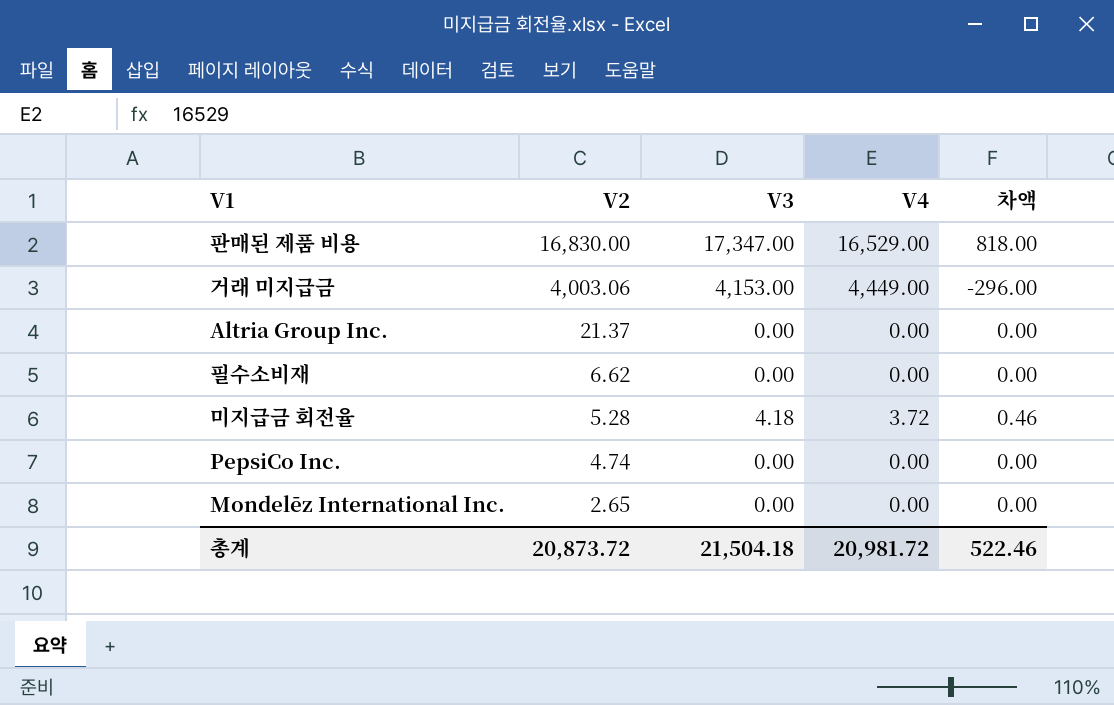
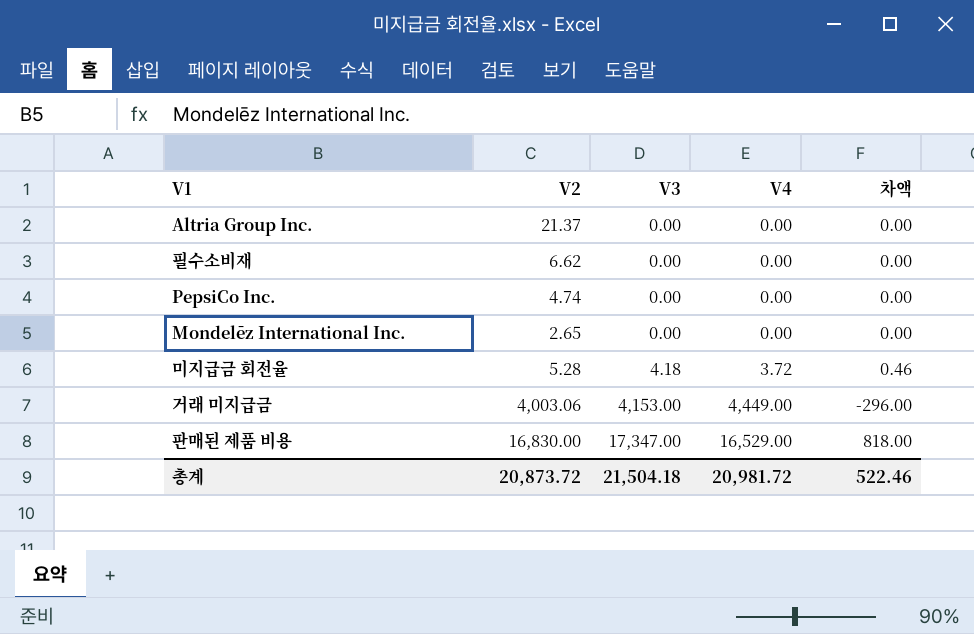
row order: V2 descending -> V3 ascending

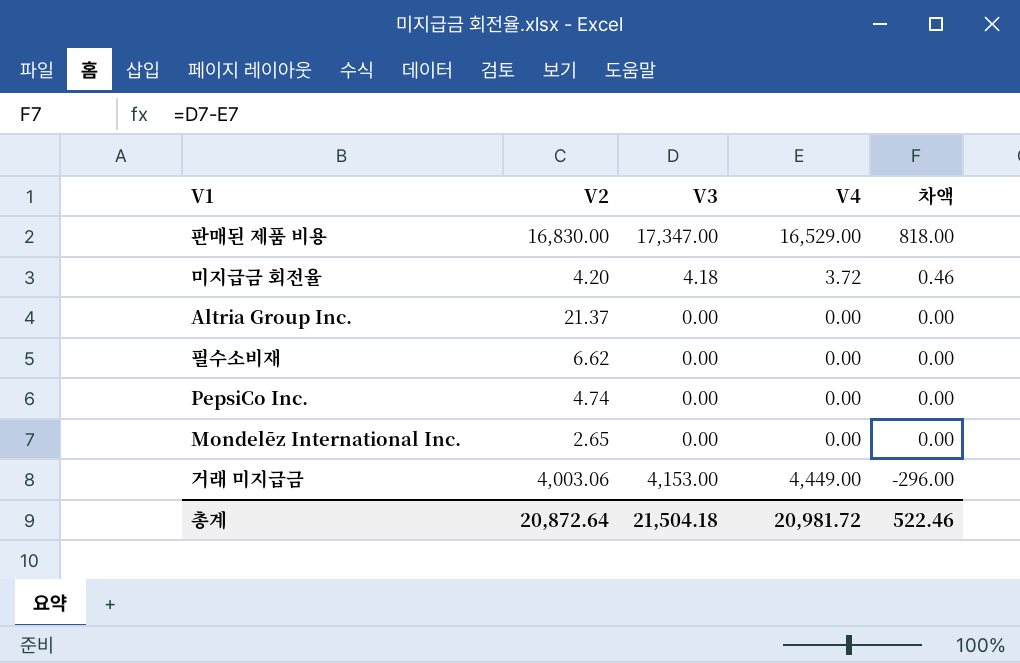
row order: V3 ascending -> 차액 descending
미지급금 회전율 | V2: 5.28 -> 4.20
총계 | V2: 20,873.72 -> 20,872.64

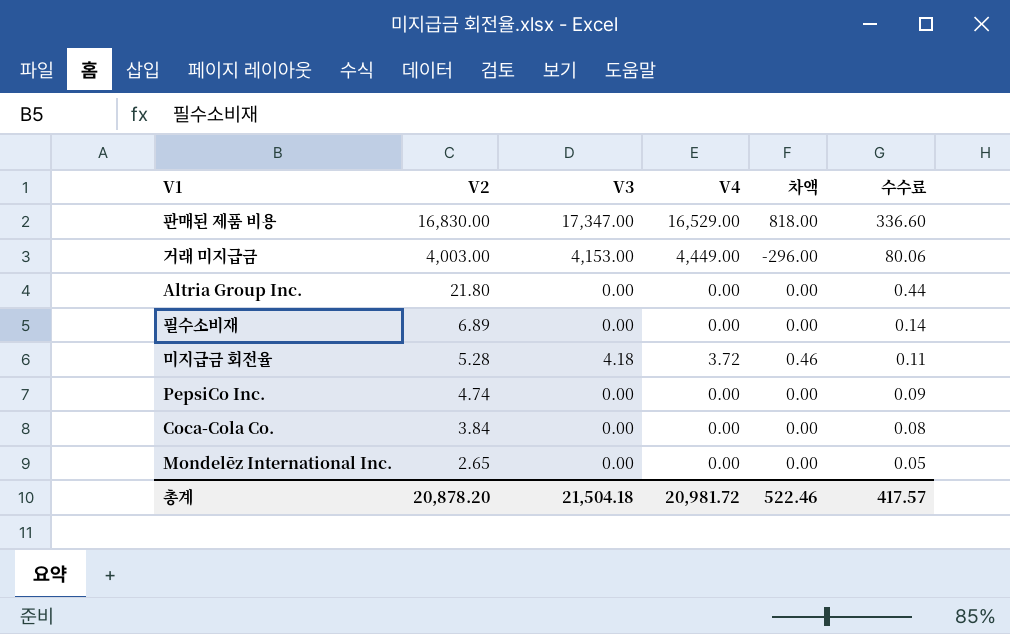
row order: 차액 descending -> V2 descending
column 수수료 | formula: none -> [V2] * 0.02
거래 미지급금 | V2: 4,003.06 -> 4,003.00
Altria Group Inc. | V2: 21.37 -> 21.80
필수소비재 | V2: 6.62 -> 6.89
미지급금 회전율 | V2: 4.20 -> 5.28
row Coca-Cola Co.: none -> 3.84 | 0.00 | 0.00 | 0.00 | 0.08
총계 | V2: 20,872.64 -> 20,878.20

